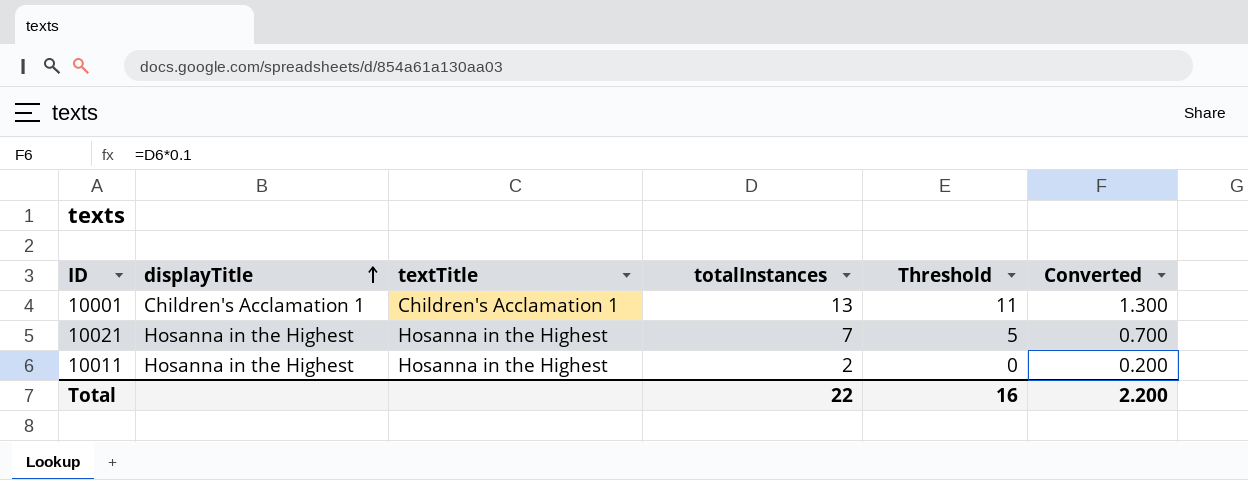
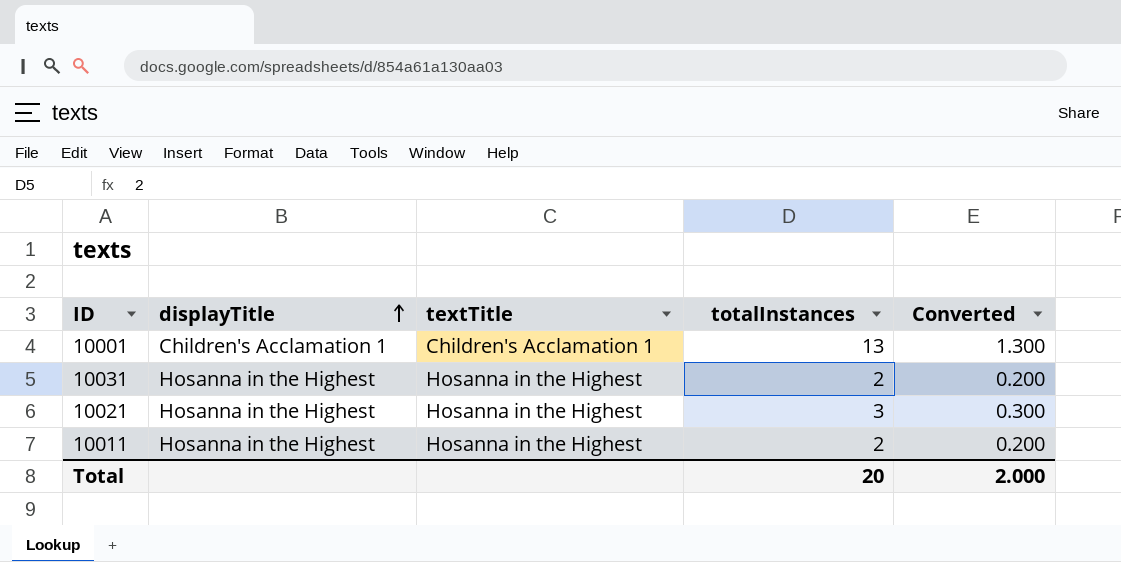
column Threshold | formula: [totalInstances] - 2 -> none
row 10031: none -> Hosanna in the Highest | Hosanna in the Highest | 2 | 0.200
10021 | totalInstances: 7 -> 3
10021 | Converted: 0.700 -> 0.300
Total | totalInstances: 22 -> 20
Total | Converted: 2.200 -> 2.000

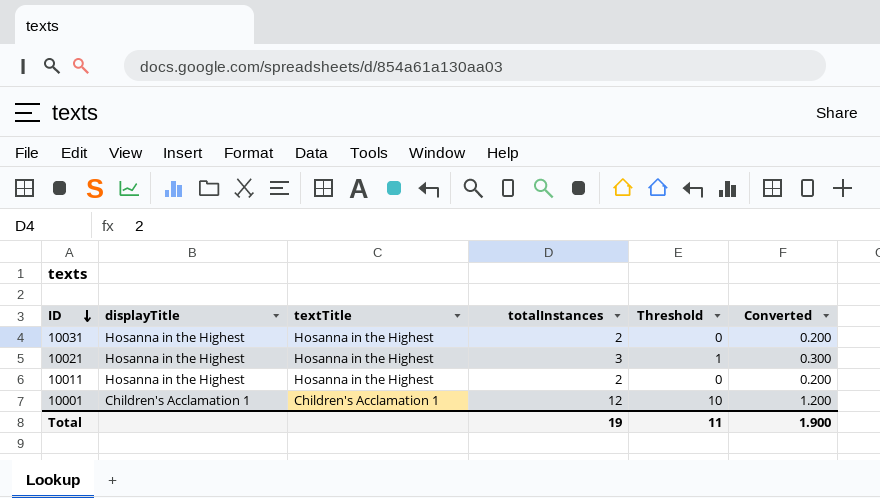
row order: displayTitle ascending -> ID descending
column Threshold | formula: none -> [totalInstances] - 2
10001 | totalInstances: 13 -> 12
10001 | Converted: 1.300 -> 1.200
Total | totalInstances: 20 -> 19
Total | Converted: 2.000 -> 1.900

